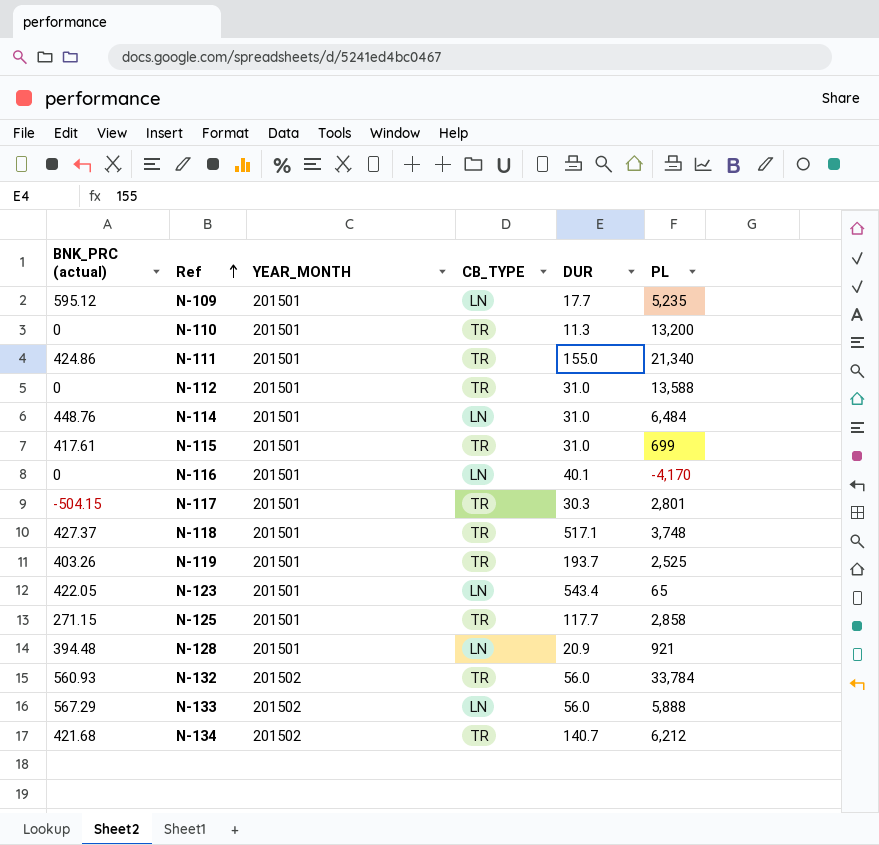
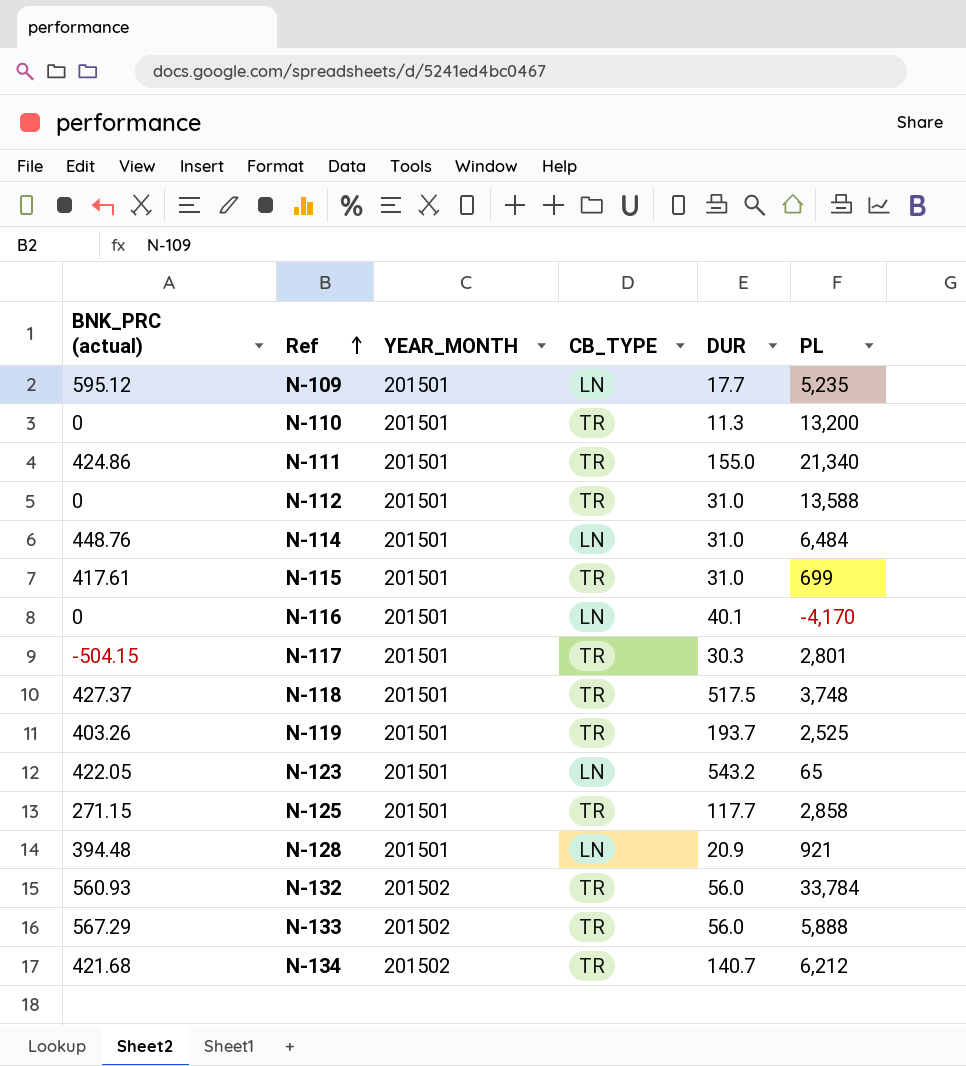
N-118 | DUR: 517.1 -> 517.5
N-123 | DUR: 543.4 -> 543.2
N-133 | CB_TYPE: LN -> TR

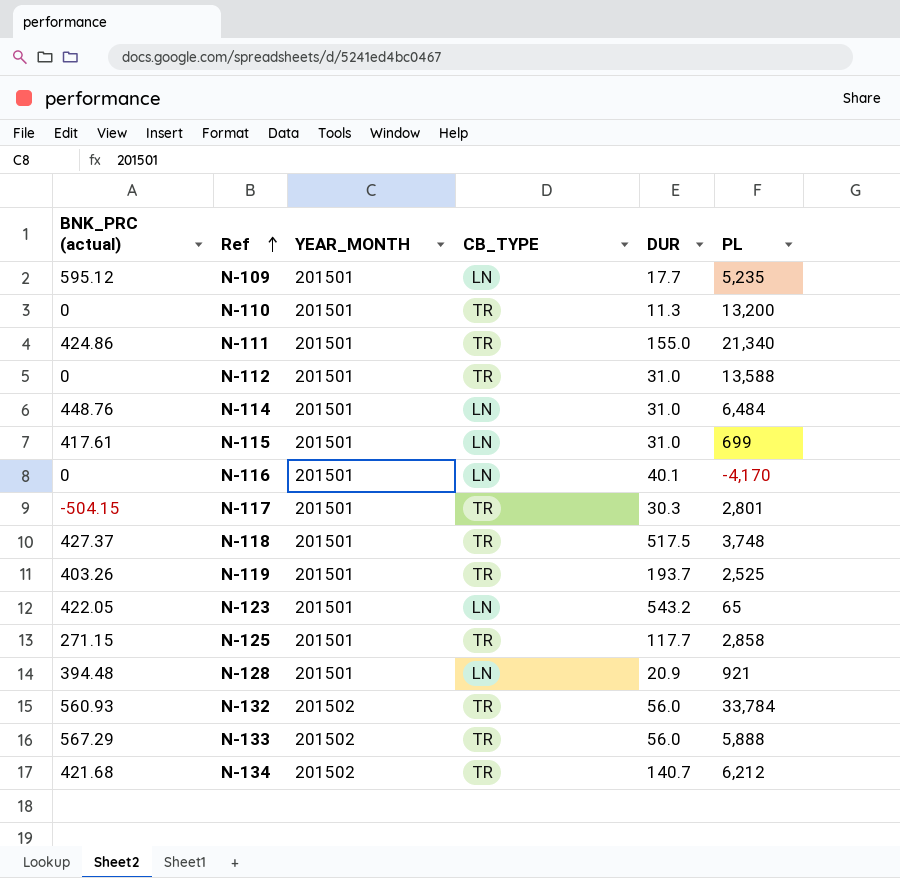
N-115 | CB_TYPE: TR -> LN

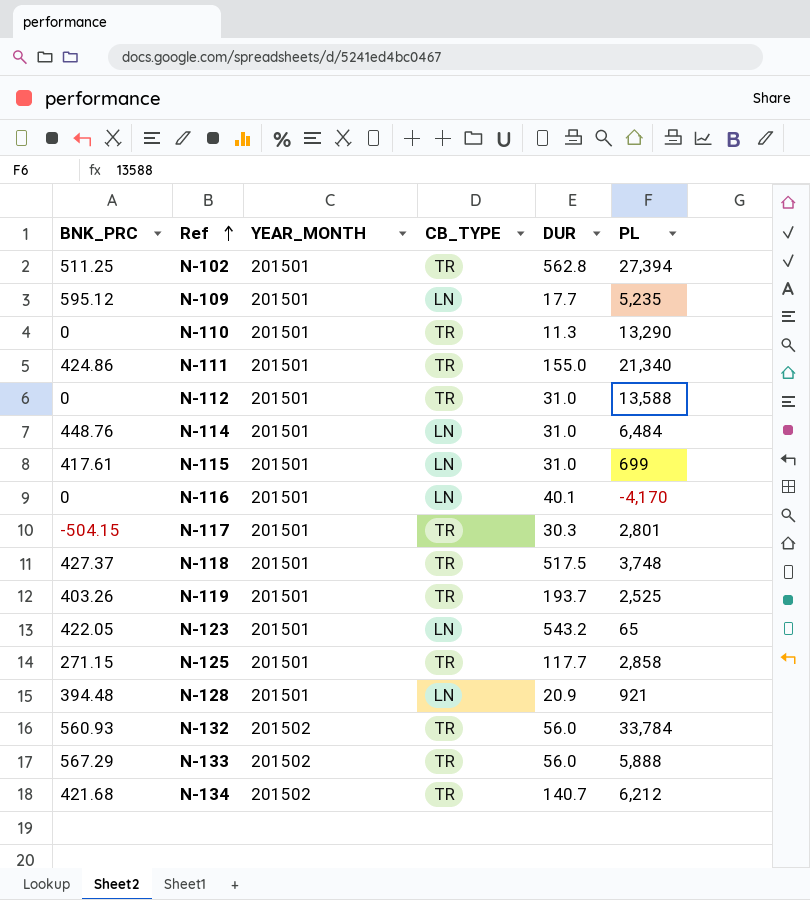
column name: BNK_PRC (actual) -> BNK_PRC
row N-102: none -> 511.25 | 201501 | TR | 562.8 | 27,394
N-110 | PL: 13,200 -> 13,290

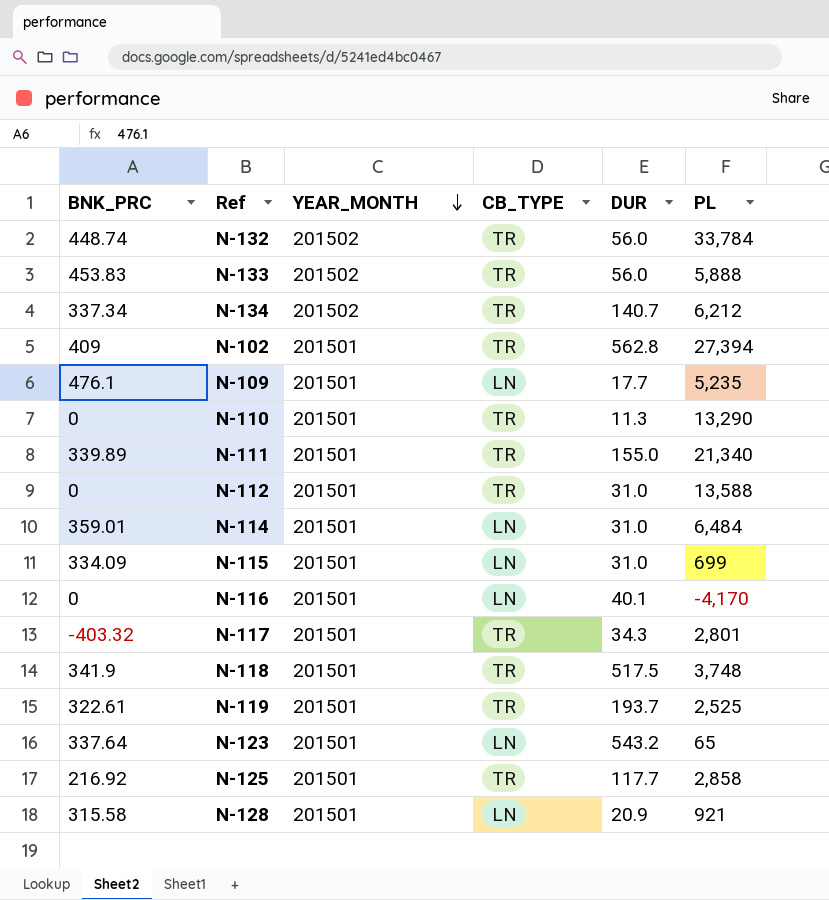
row order: Ref ascending -> YEAR_MONTH descending
N-132 | BNK_PRC: 560.93 -> 448.74
N-133 | BNK_PRC: 567.29 -> 453.83
N-134 | BNK_PRC: 421.68 -> 337.34
N-102 | BNK_PRC: 511.25 -> 409
N-109 | BNK_PRC: 595.12 -> 476.1
N-111 | BNK_PRC: 424.86 -> 339.89
N-114 | BNK_PRC: 448.76 -> 359.01
N-115 | BNK_PRC: 417.61 -> 334.09
N-117 | BNK_PRC: -504.15 -> -403.32
N-117 | DUR: 30.3 -> 34.3
N-118 | BNK_PRC: 427.37 -> 341.9
N-119 | BNK_PRC: 403.26 -> 322.61
N-123 | BNK_PRC: 422.05 -> 337.64
N-125 | BNK_PRC: 271.15 -> 216.92
N-128 | BNK_PRC: 394.48 -> 315.58

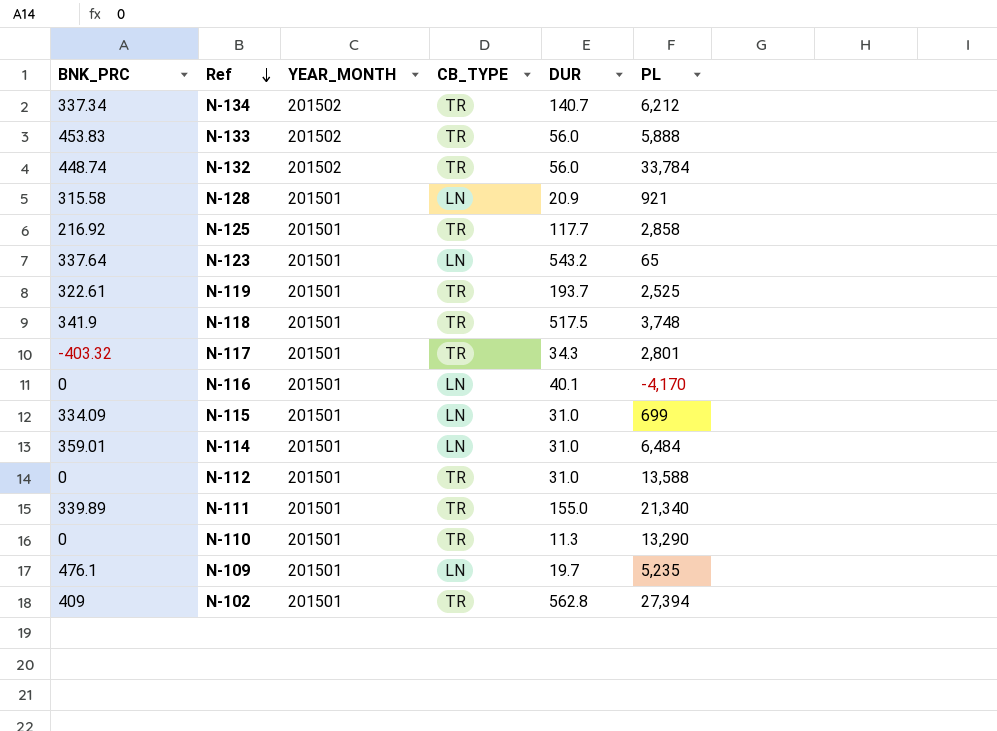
row order: YEAR_MONTH descending -> Ref descending
N-109 | DUR: 17.7 -> 19.7

